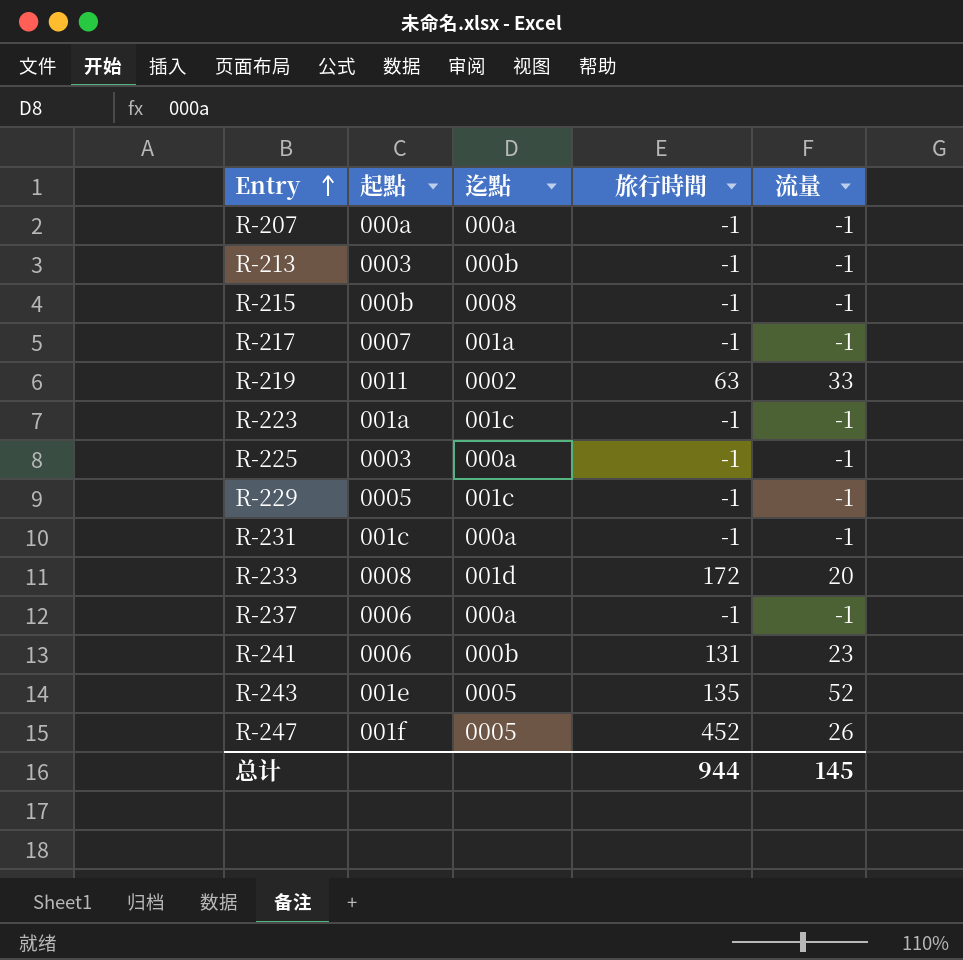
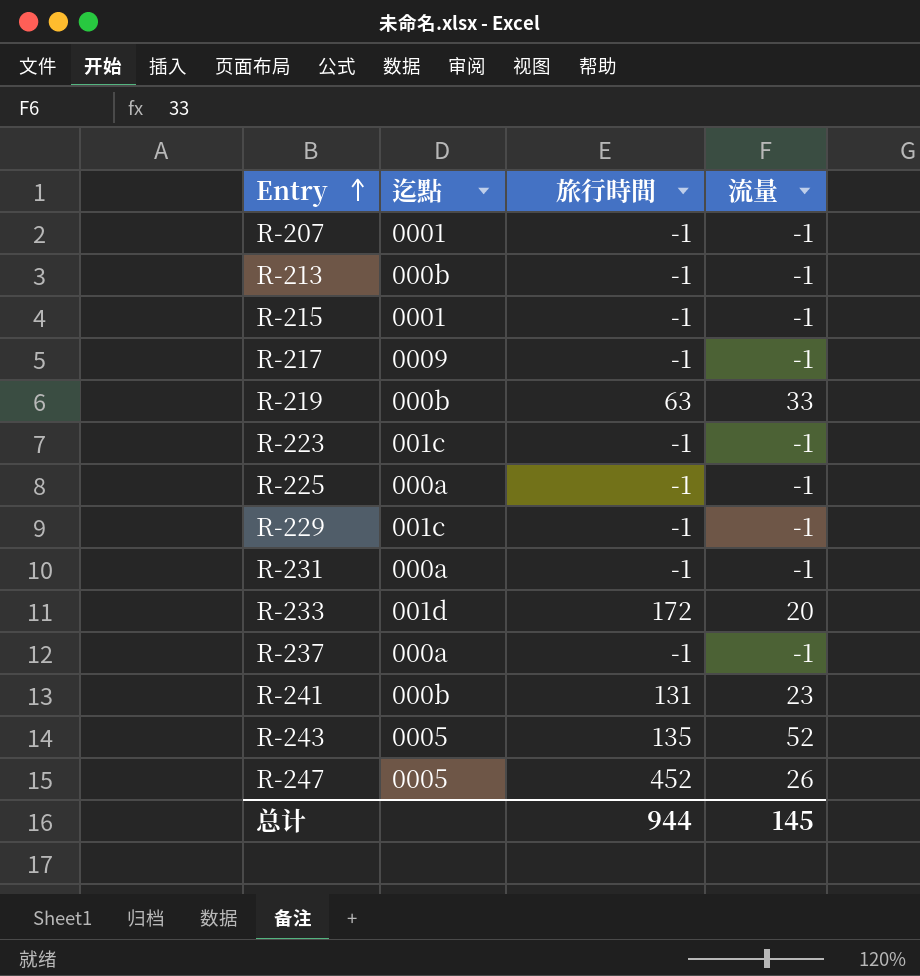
column 起點 | position: 2 -> none
R-207 | 迄點: 000a -> 0001
R-215 | 迄點: 0008 -> 0001
R-217 | 迄點: 001a -> 0009
R-219 | 迄點: 0002 -> 000b

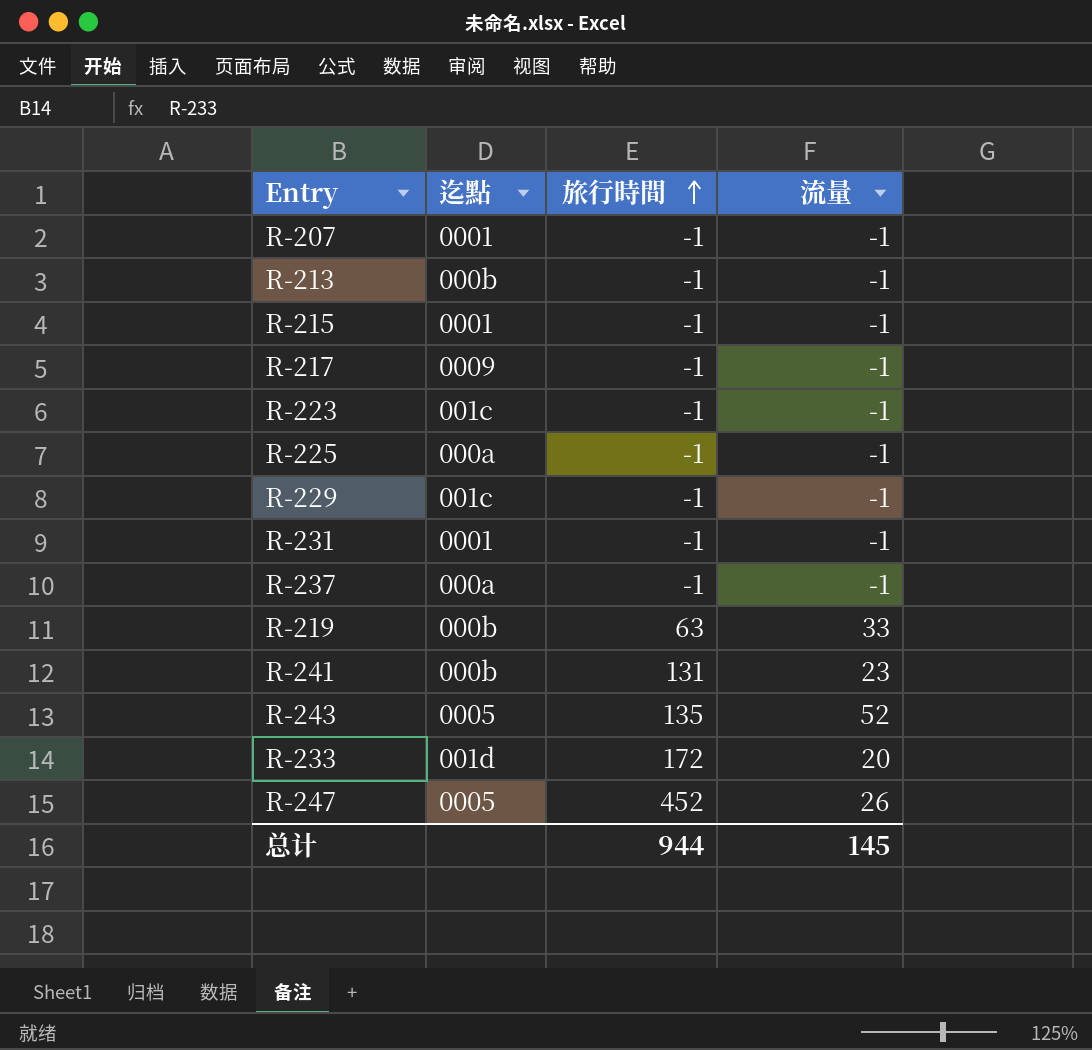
row order: Entry ascending -> 旅行時間 ascending
R-231 | 迄點: 000a -> 0001

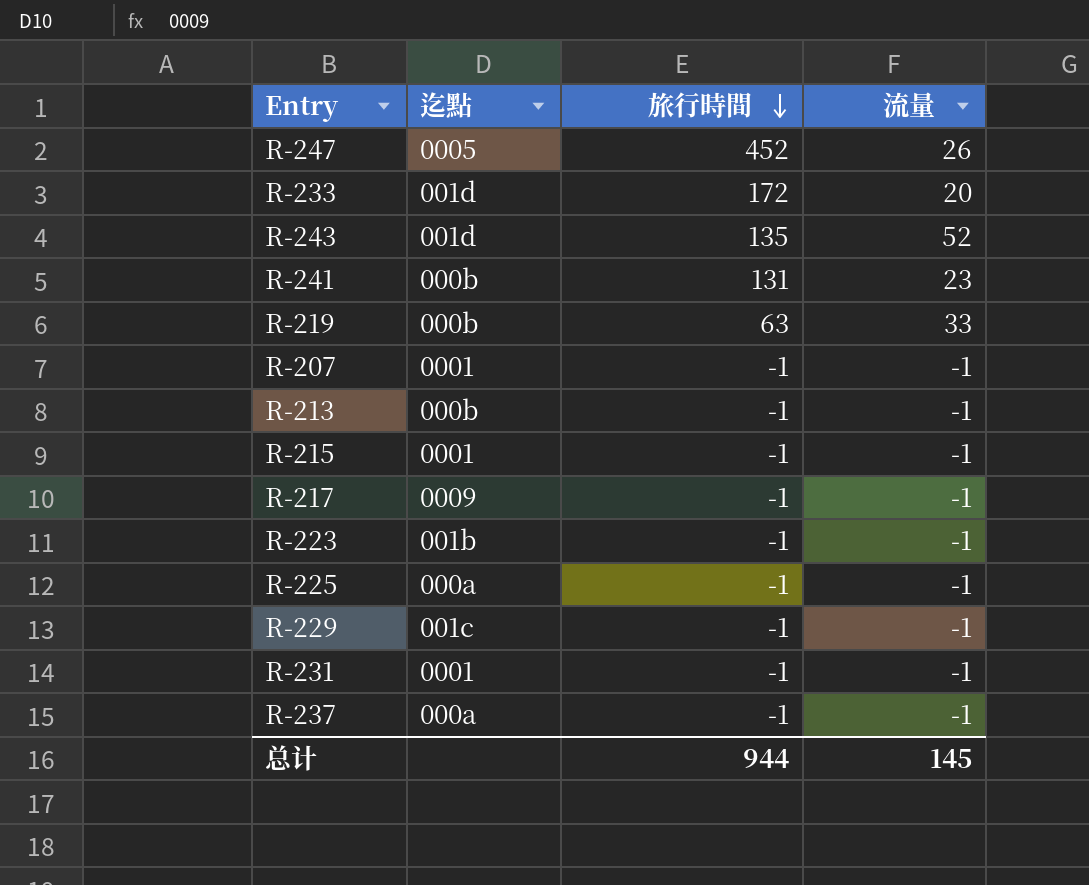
row order: 旅行時間 ascending -> 旅行時間 descending
R-243 | 迄點: 0005 -> 001d
R-223 | 迄點: 001c -> 001b

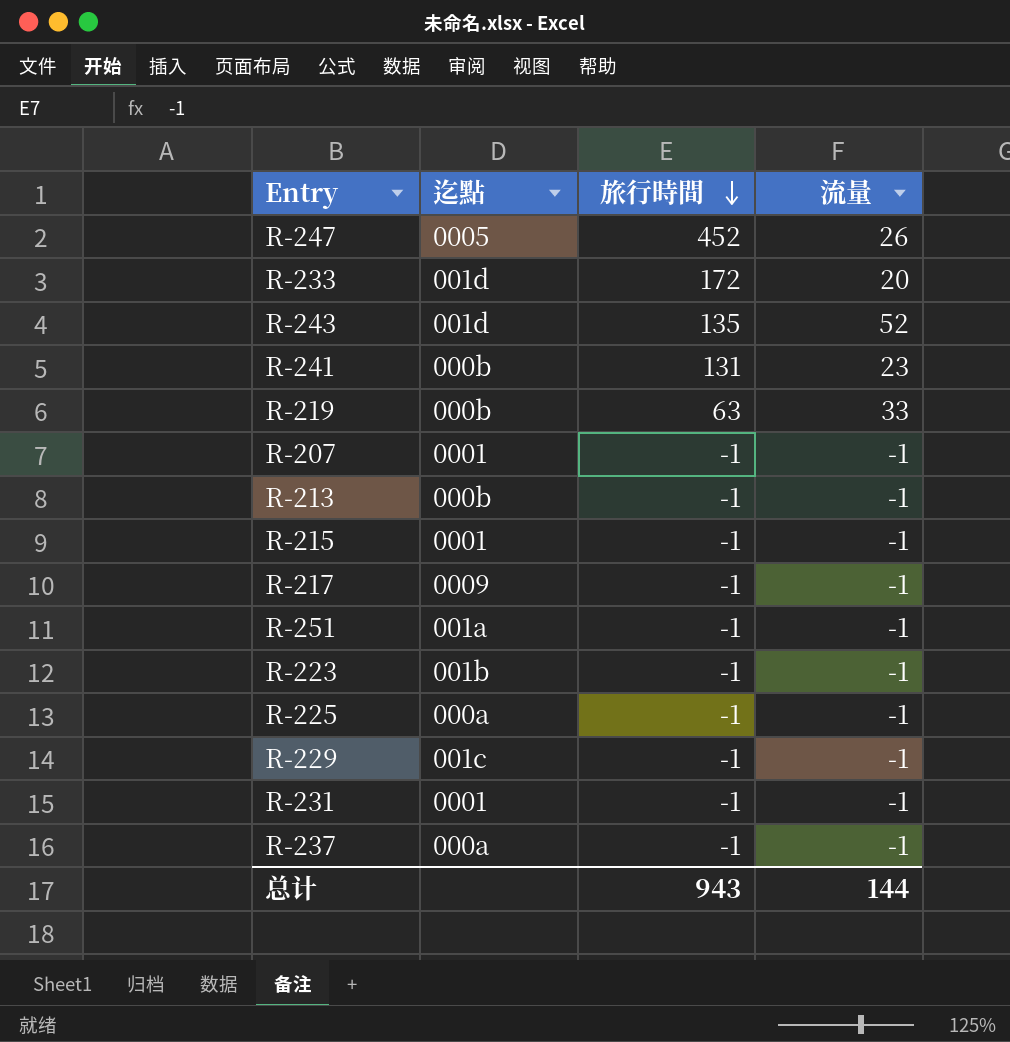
row R-251: none -> 001a | -1 | -1
总计 | 旅行時間: 944 -> 943
总计 | 流量: 145 -> 144

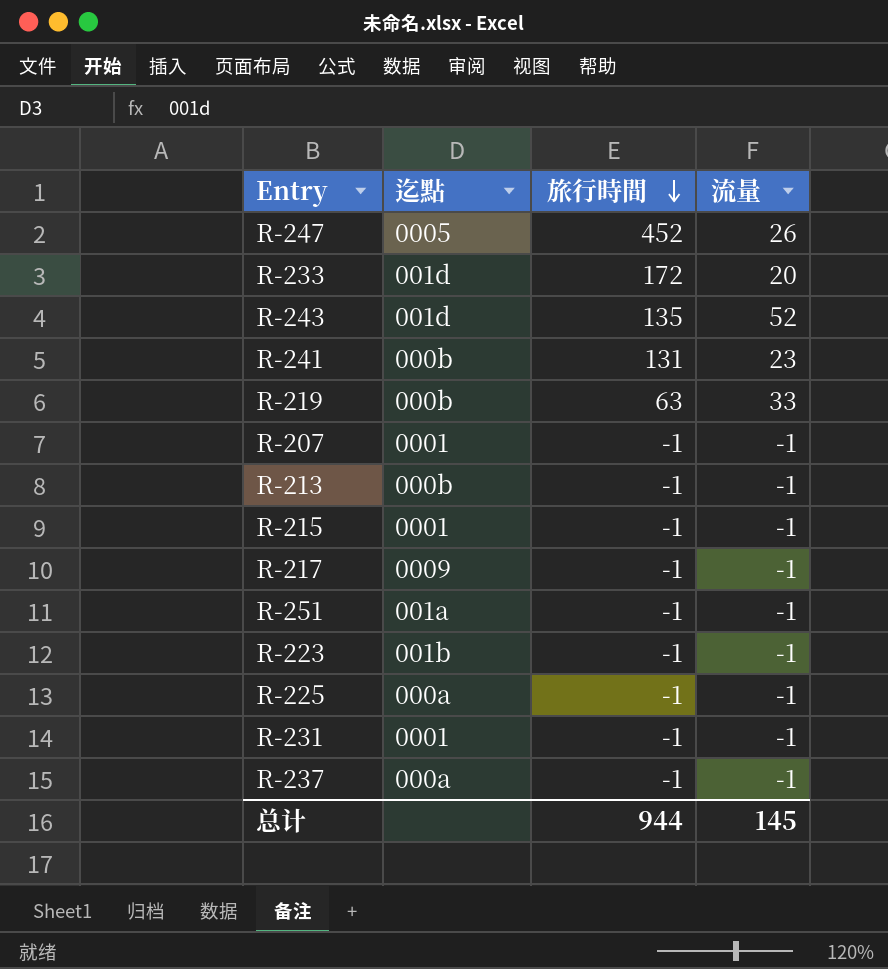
row R-229: 001c | -1 | -1 -> none
总计 | 旅行時間: 943 -> 944
总计 | 流量: 144 -> 145

